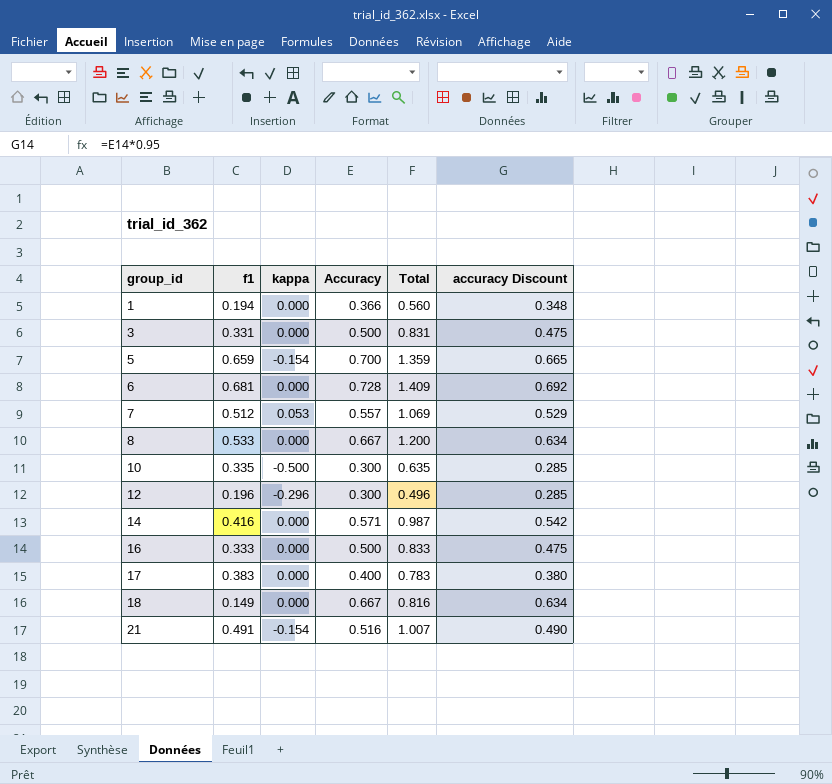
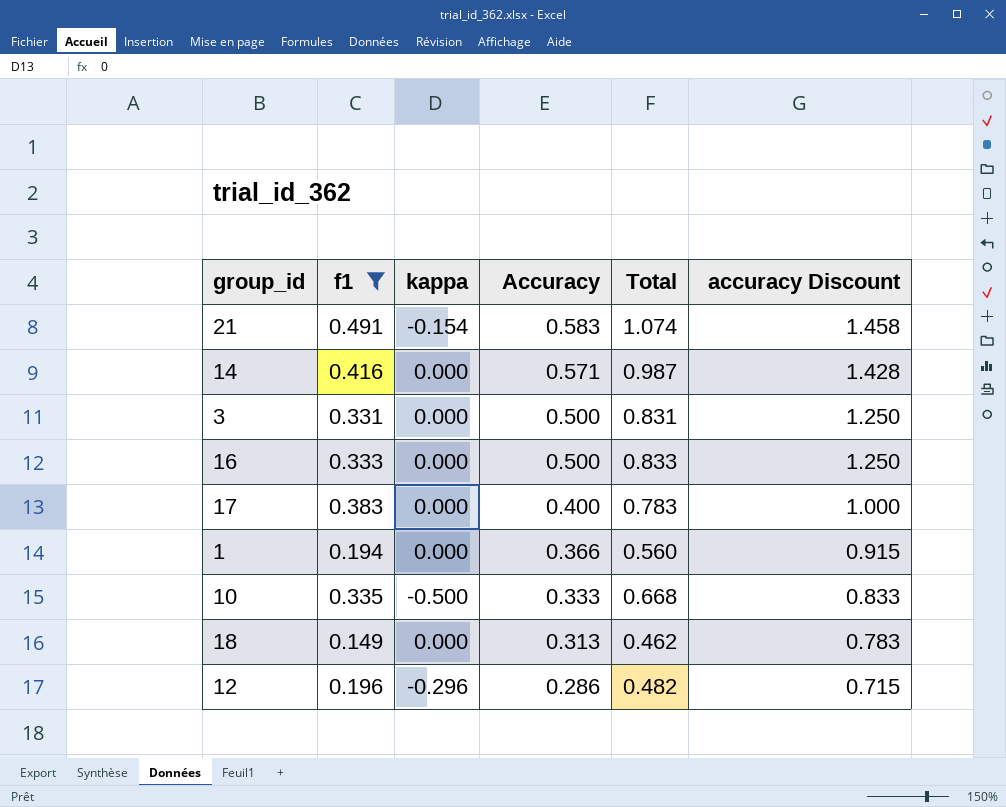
filter: none -> f1 <= 0.491
row order: group_id ascending -> Accuracy descending
column accuracy Discount | formula: [Accuracy] * 0.95 -> [Accuracy] * 2.5
21 | Accuracy: 0.516 -> 0.583
21 | Total: 1.007 -> 1.074
10 | Accuracy: 0.300 -> 0.333
10 | Total: 0.635 -> 0.668
18 | Accuracy: 0.667 -> 0.313
18 | Total: 0.816 -> 0.462
12 | Accuracy: 0.300 -> 0.286
12 | Total: 0.496 -> 0.482

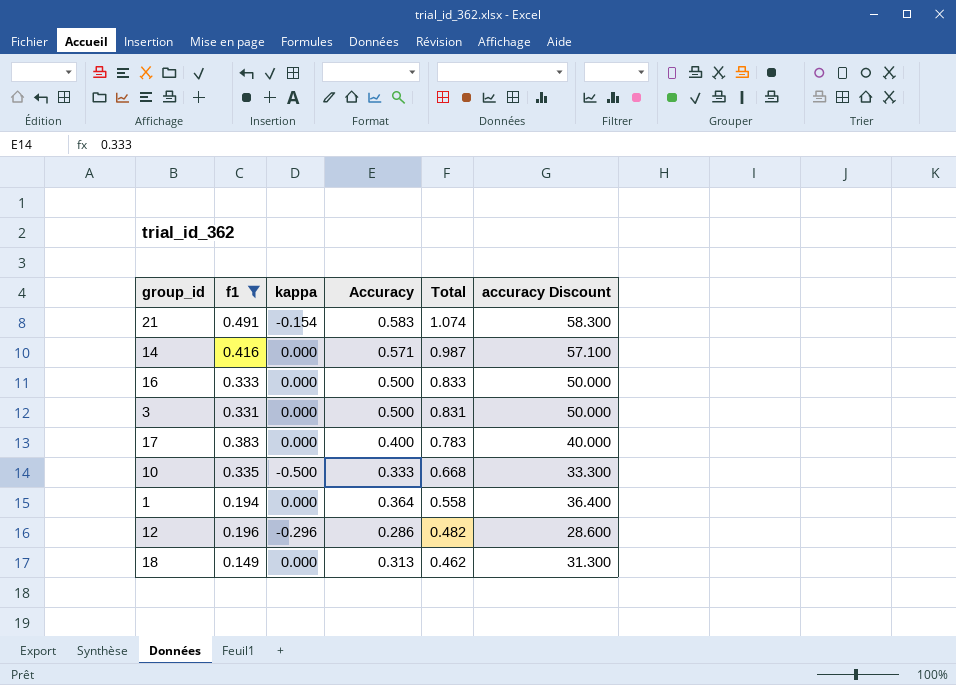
row order: Accuracy descending -> Total descending
column accuracy Discount | formula: [Accuracy] * 2.5 -> [Accuracy] * 100
1 | Accuracy: 0.366 -> 0.364
1 | Total: 0.560 -> 0.558

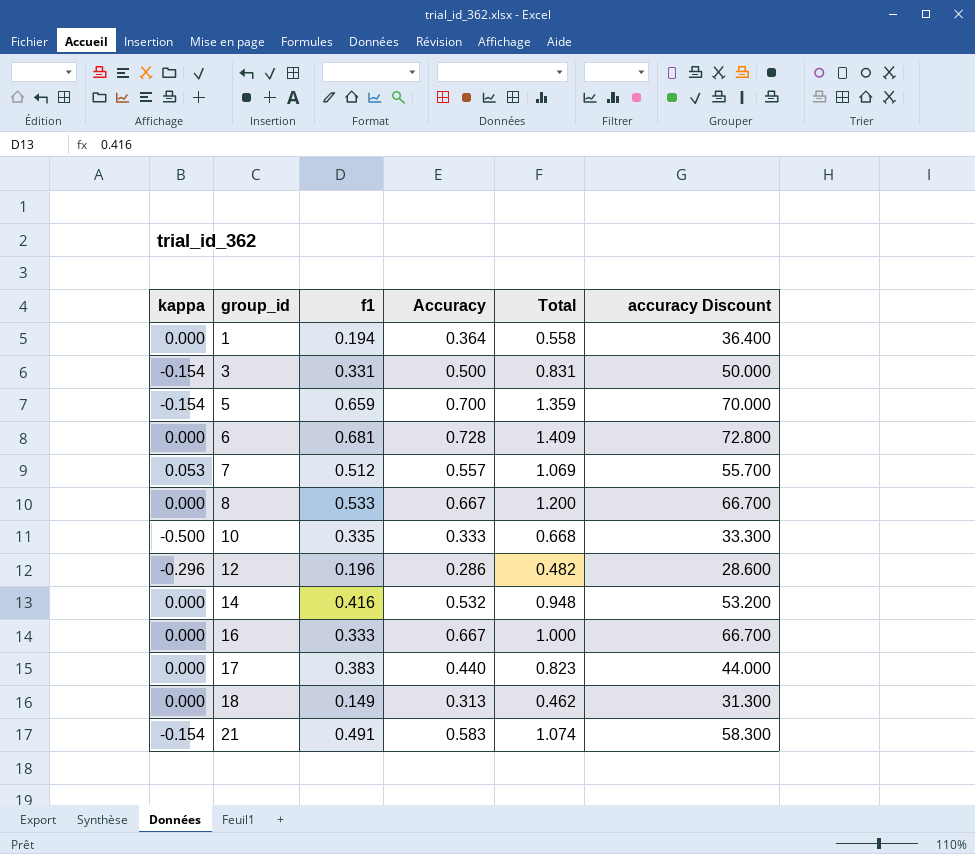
filter: f1 <= 0.491 -> none
row order: Total descending -> group_id ascending
column kappa | position: 3 -> 1
3 | kappa: 0.000 -> -0.154
14 | Accuracy: 0.571 -> 0.532
14 | Total: 0.987 -> 0.948
14 | accuracy Discount: 57.100 -> 53.200
16 | Accuracy: 0.500 -> 0.667
16 | Total: 0.833 -> 1.000
16 | accuracy Discount: 50.000 -> 66.700
17 | Accuracy: 0.400 -> 0.440
17 | Total: 0.783 -> 0.823
17 | accuracy Discount: 40.000 -> 44.000

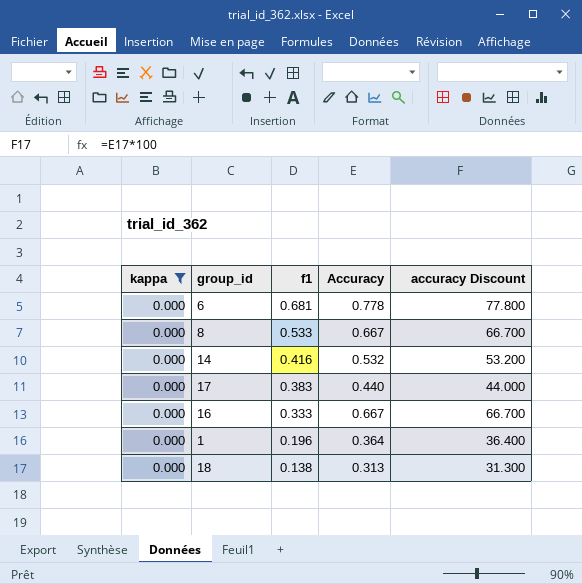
filter: none -> kappa = 0.000
row order: group_id ascending -> f1 descending
column Total | formula: [f1] + [Accuracy] -> none
6 | Accuracy: 0.728 -> 0.778
6 | accuracy Discount: 72.800 -> 77.800
1 | f1: 0.194 -> 0.196
18 | f1: 0.149 -> 0.138

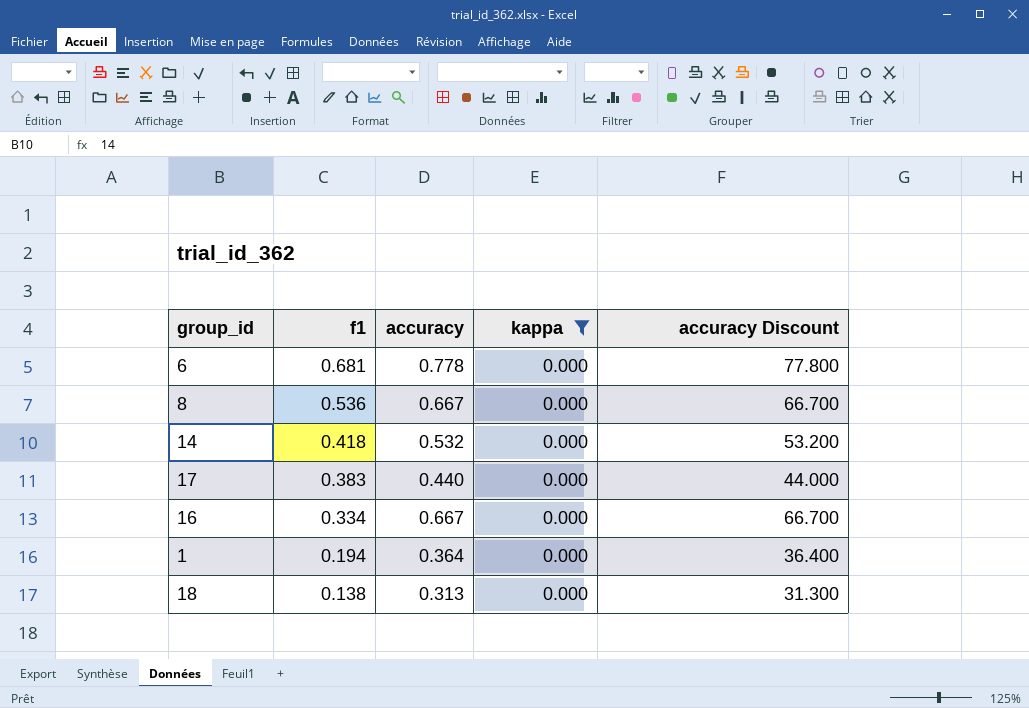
column name: Accuracy -> accuracy
column kappa | position: 1 -> 4
8 | f1: 0.533 -> 0.536
14 | f1: 0.416 -> 0.418
16 | f1: 0.333 -> 0.334
1 | f1: 0.196 -> 0.194

